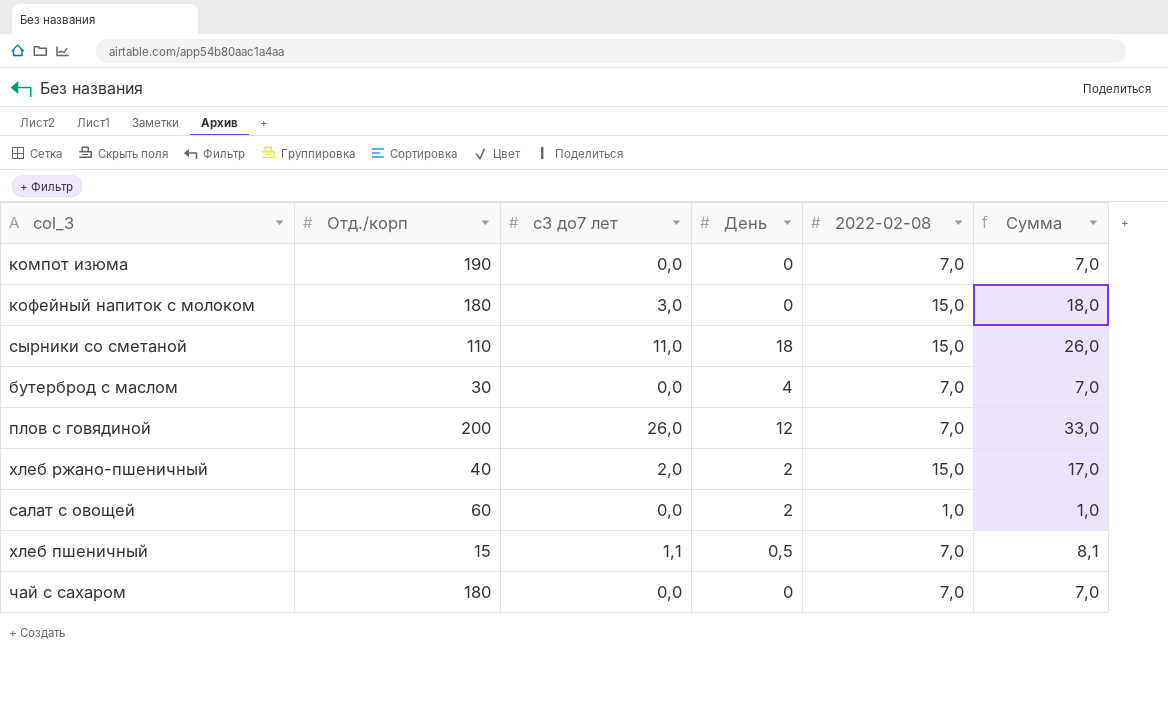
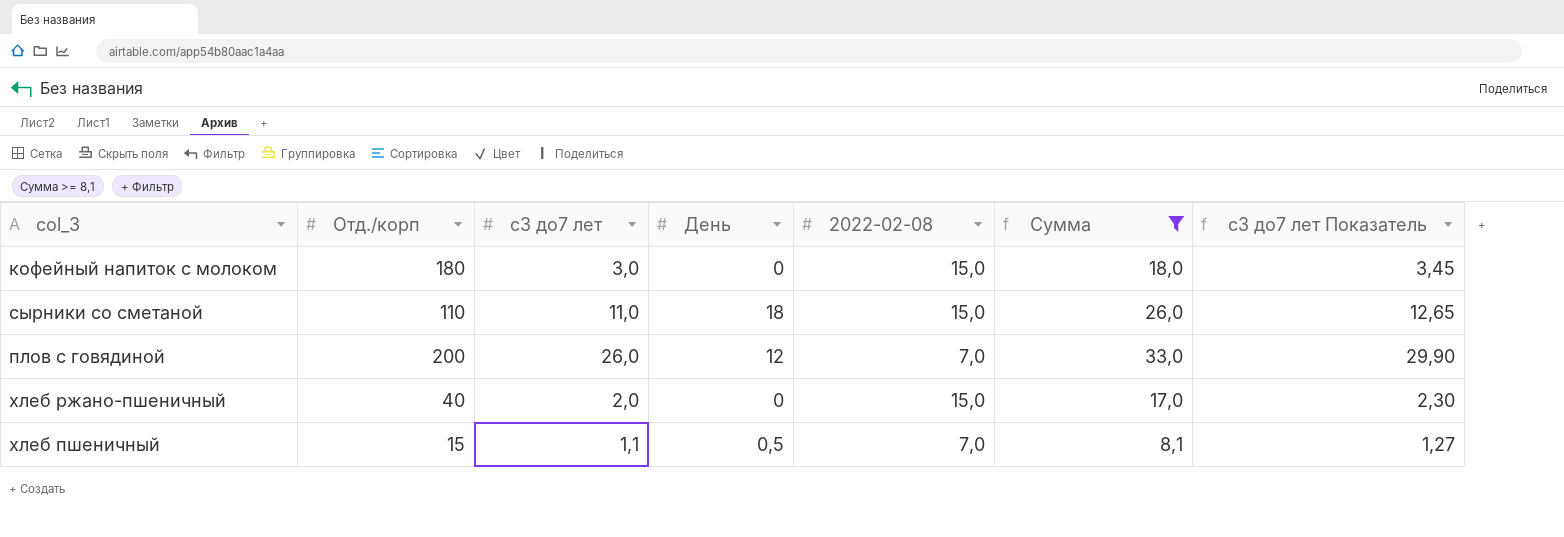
filter: none -> Сумма >= 8,1
column с3 до7 лет Показатель | formula: none -> [с3 до7 лет] * 1,15
хлеб ржано-пшеничный | День: 2 -> 0

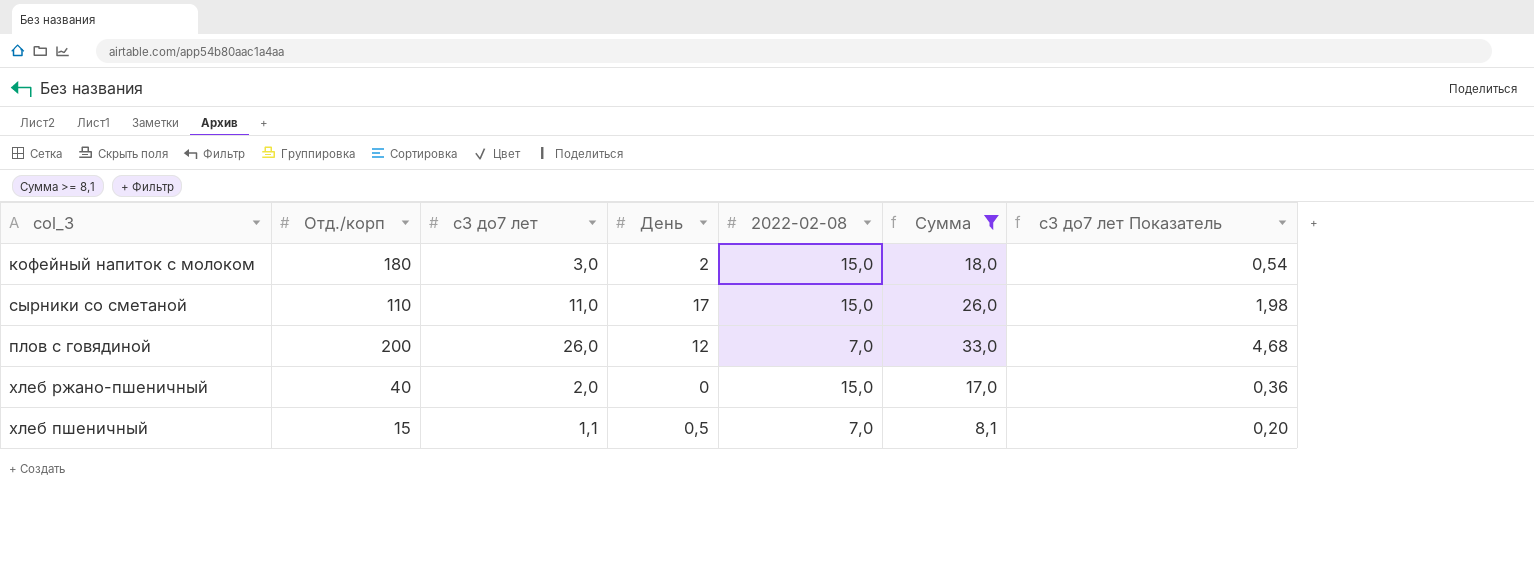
column с3 до7 лет Показатель | formula: [с3 до7 лет] * 1,15 -> [с3 до7 лет] * 0,18
кофейный напиток с молоком | День: 0 -> 2
сырники со сметаной | День: 18 -> 17

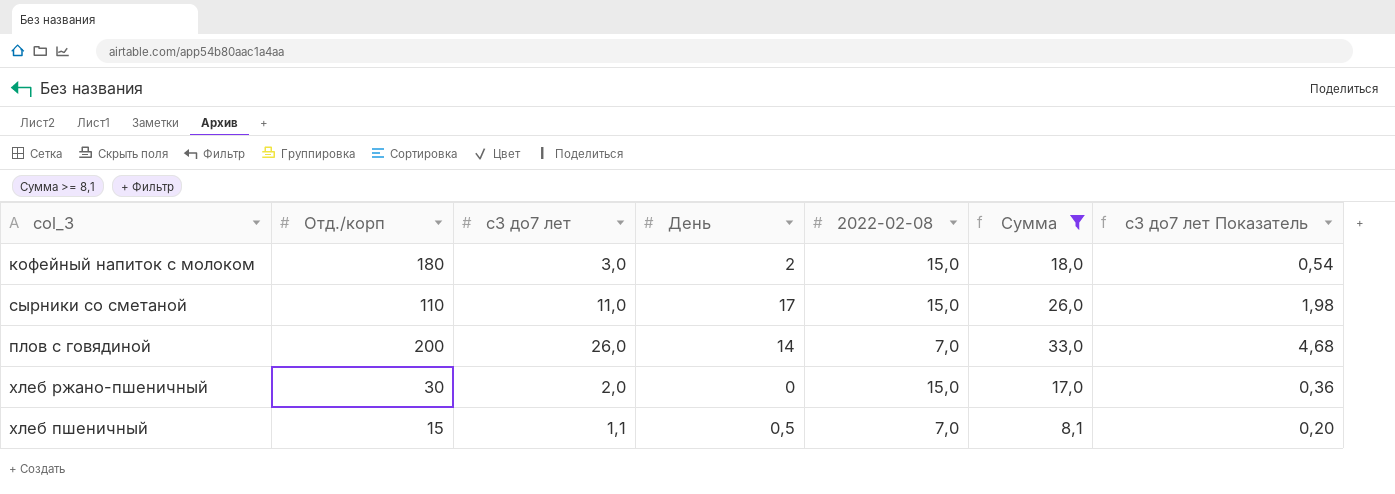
плов с говядиной | День: 12 -> 14
хлеб ржано-пшеничный | Отд./корп: 40 -> 30

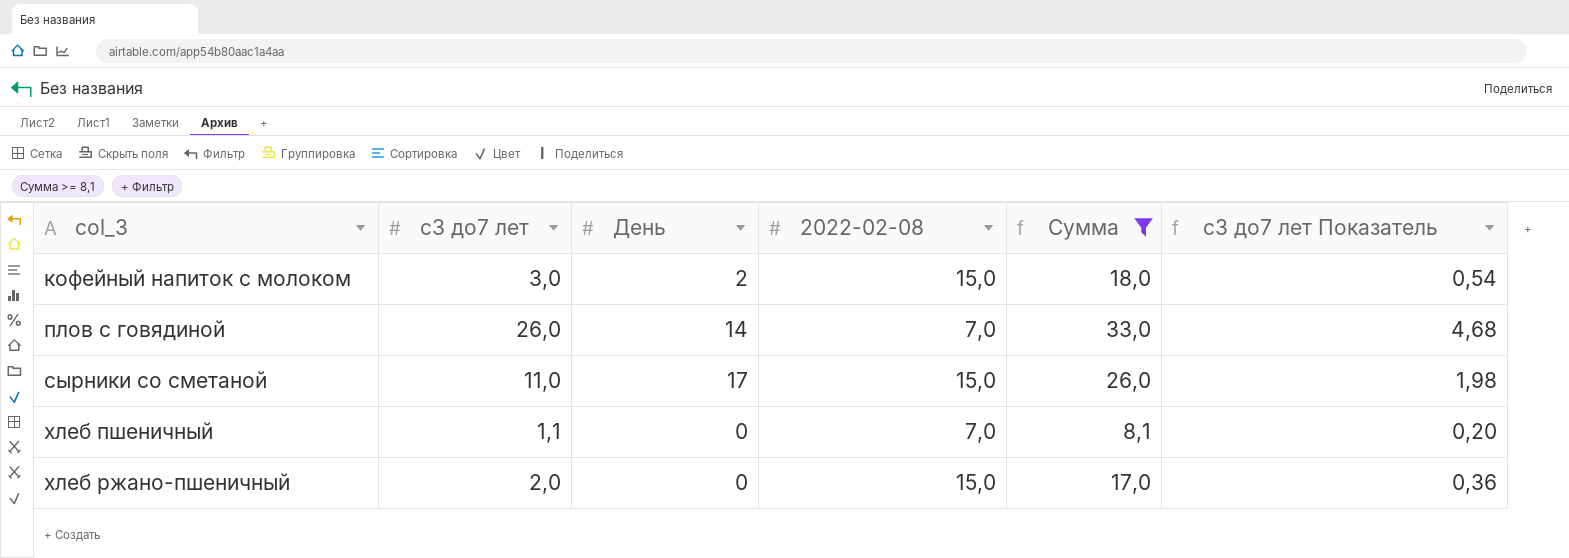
row order: none -> col_3 ascending
column Отд./корп | position: 2 -> none
хлеб пшеничный | День: 0,5 -> 0

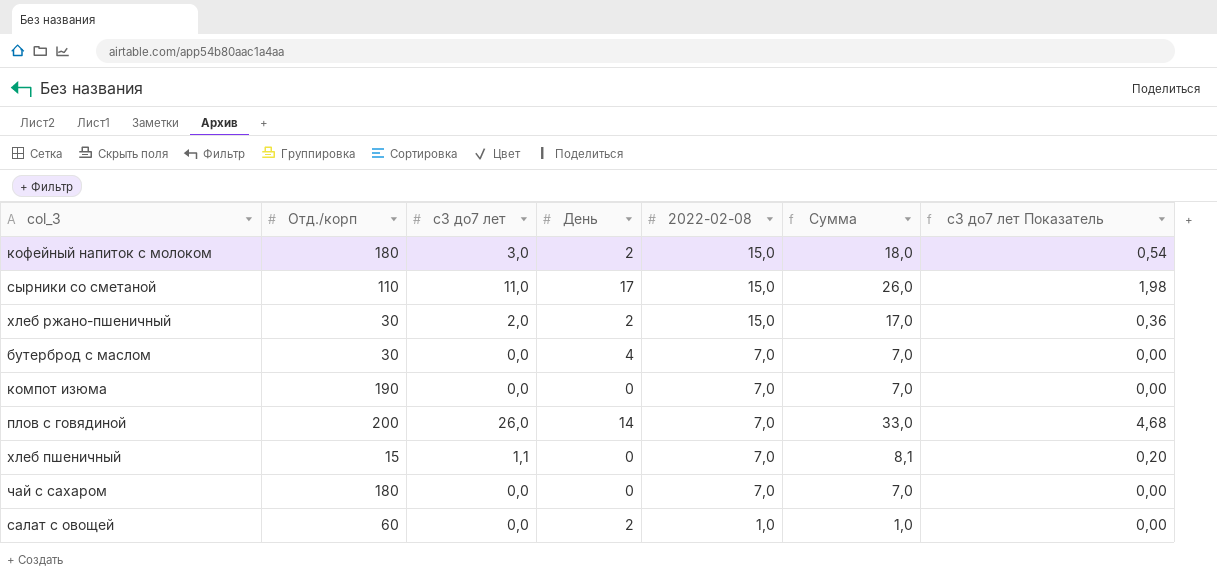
filter: Сумма >= 8,1 -> none
row order: col_3 ascending -> 2022-02-08 descending
column Отд./корп | position: none -> 2
хлеб ржано-пшеничный | День: 0 -> 2

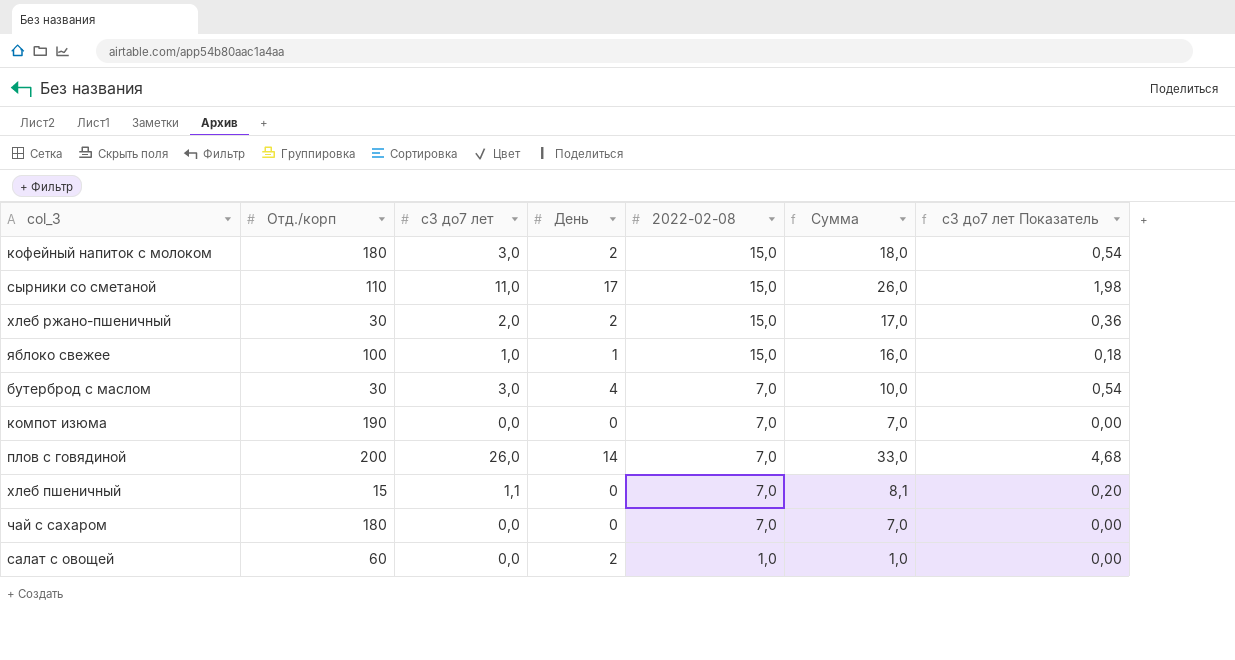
row яблоко свежее: none -> 100 | 1,0 | 1 | 15,0 | 16,0 | 0,18
бутерброд с маслом | с3 до7 лет: 0,0 -> 3,0
бутерброд с маслом | Сумма: 7,0 -> 10,0
бутерброд с маслом | с3 до7 лет Показатель: 0,00 -> 0,54

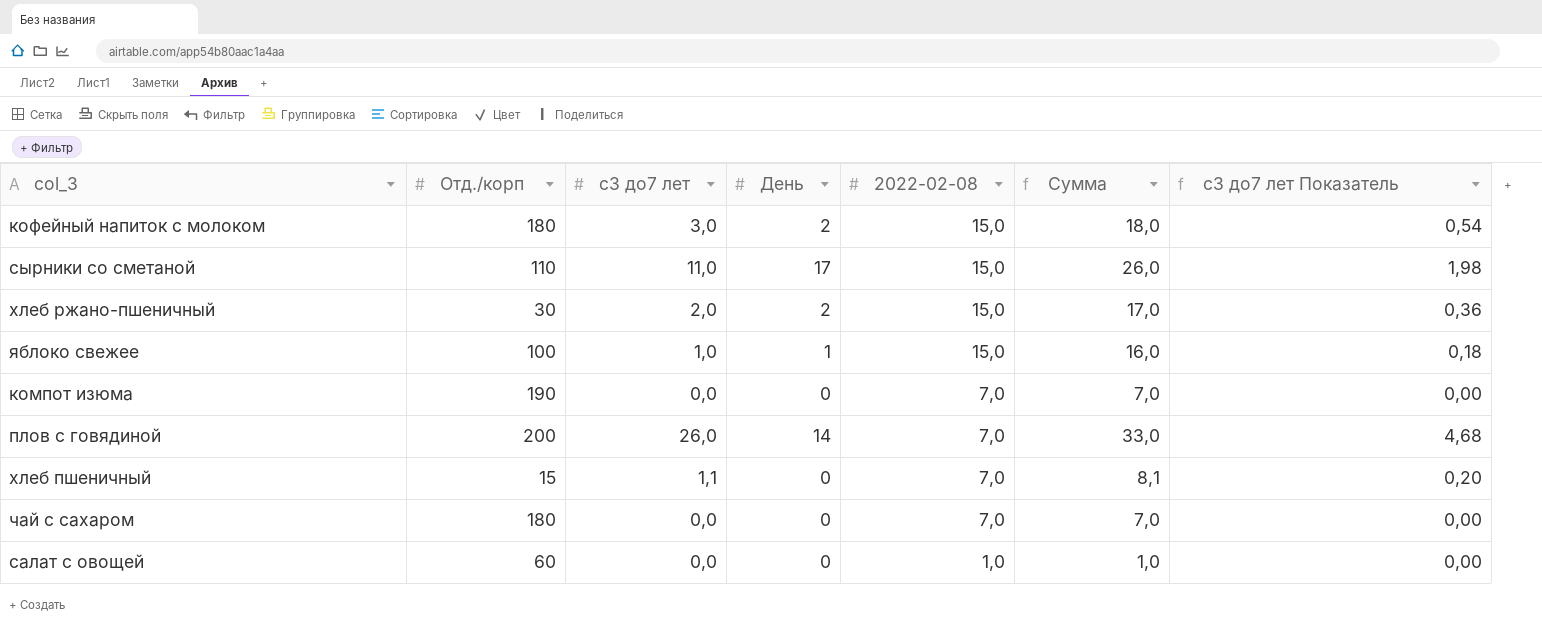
row бутерброд с маслом: 30 | 3,0 | 4 | 7,0 | 10,0 | 0,54 -> none
салат с овощей | День: 2 -> 0

